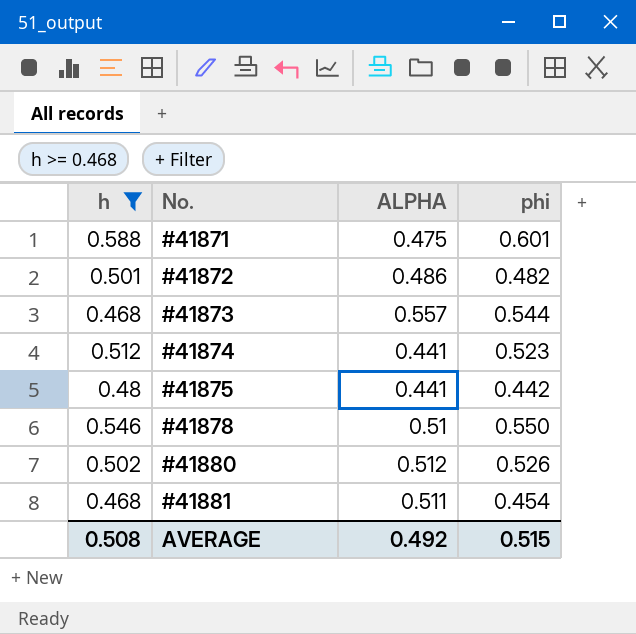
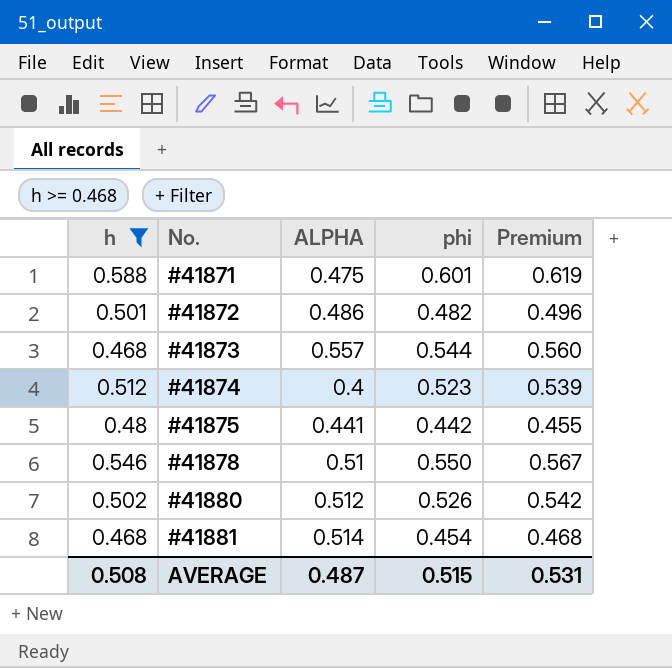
column Premium | formula: none -> [phi] * 1.03
#41874 | ALPHA: 0.441 -> 0.4
#41881 | ALPHA: 0.511 -> 0.514
AVERAGE | ALPHA: 0.492 -> 0.487

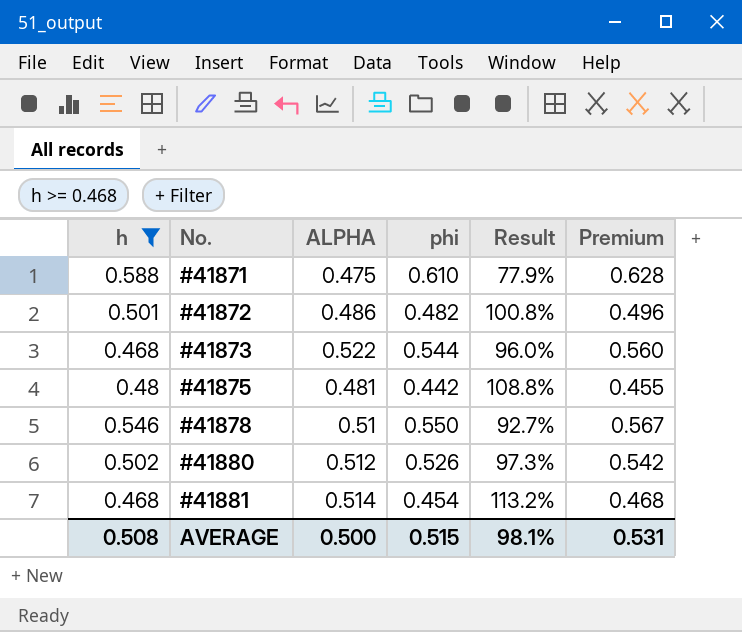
column Result | formula: none -> [ALPHA] / [phi]
row #41874: 0.512 | 0.4 | 0.523 | 0.539 -> none
#41871 | phi: 0.601 -> 0.610
#41871 | Premium: 0.619 -> 0.628
#41873 | ALPHA: 0.557 -> 0.522
#41875 | ALPHA: 0.441 -> 0.481
AVERAGE | ALPHA: 0.487 -> 0.500

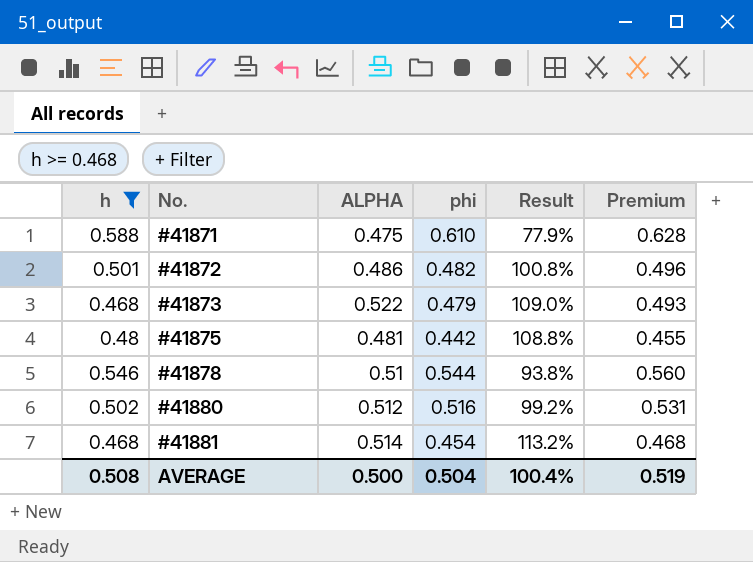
#41873 | phi: 0.544 -> 0.479
#41873 | Result: 96.0% -> 109.0%
#41873 | Premium: 0.560 -> 0.493
#41878 | phi: 0.550 -> 0.544
#41878 | Result: 92.7% -> 93.8%
#41878 | Premium: 0.567 -> 0.560
#41880 | phi: 0.526 -> 0.516
#41880 | Result: 97.3% -> 99.2%
#41880 | Premium: 0.542 -> 0.531
AVERAGE | phi: 0.515 -> 0.504
AVERAGE | Result: 98.1% -> 100.4%
AVERAGE | Premium: 0.531 -> 0.519

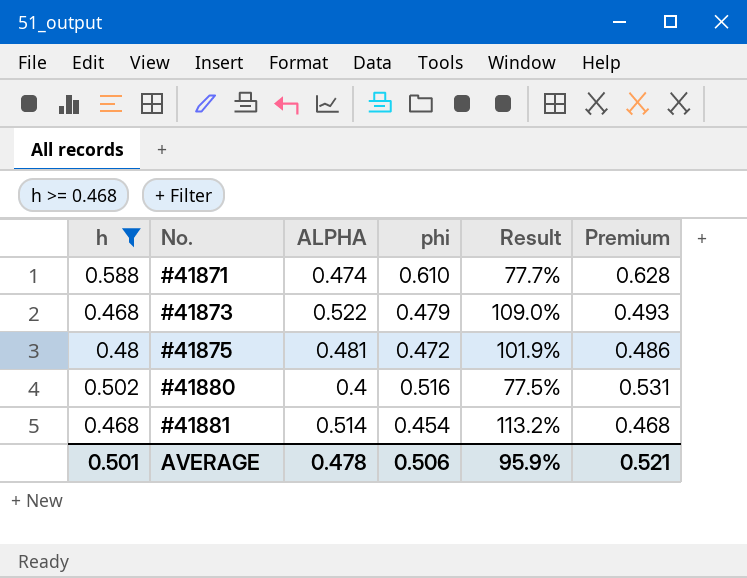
row #41872: 0.501 | 0.486 | 0.482 | 100.8% | 0.496 -> none
row #41878: 0.546 | 0.51 | 0.544 | 93.8% | 0.560 -> none
#41871 | ALPHA: 0.475 -> 0.474
#41871 | Result: 77.9% -> 77.7%
#41875 | phi: 0.442 -> 0.472
#41875 | Result: 108.8% -> 101.9%
#41875 | Premium: 0.455 -> 0.486
#41880 | ALPHA: 0.512 -> 0.4
#41880 | Result: 99.2% -> 77.5%
AVERAGE | h: 0.508 -> 0.501
AVERAGE | ALPHA: 0.500 -> 0.478
AVERAGE | phi: 0.504 -> 0.506
AVERAGE | Result: 100.4% -> 95.9%
AVERAGE | Premium: 0.519 -> 0.521

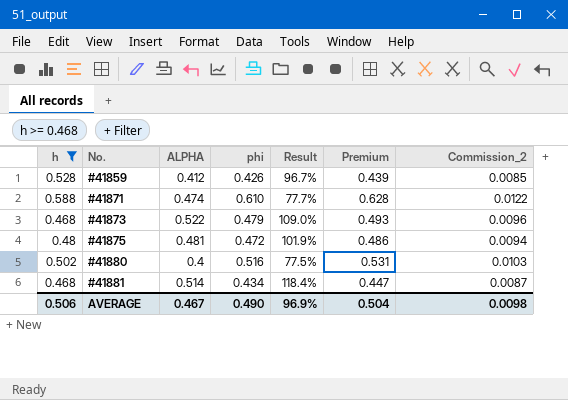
column Commission_2 | formula: none -> [phi] * 0.02
row #41859: none -> 0.528 | 0.412 | 0.426 | 96.7% | 0.439 | 0.0085
#41881 | phi: 0.454 -> 0.434
#41881 | Result: 113.2% -> 118.4%
#41881 | Premium: 0.468 -> 0.447
AVERAGE | h: 0.501 -> 0.506
AVERAGE | ALPHA: 0.478 -> 0.467
AVERAGE | phi: 0.506 -> 0.490
AVERAGE | Result: 95.9% -> 96.9%
AVERAGE | Premium: 0.521 -> 0.504

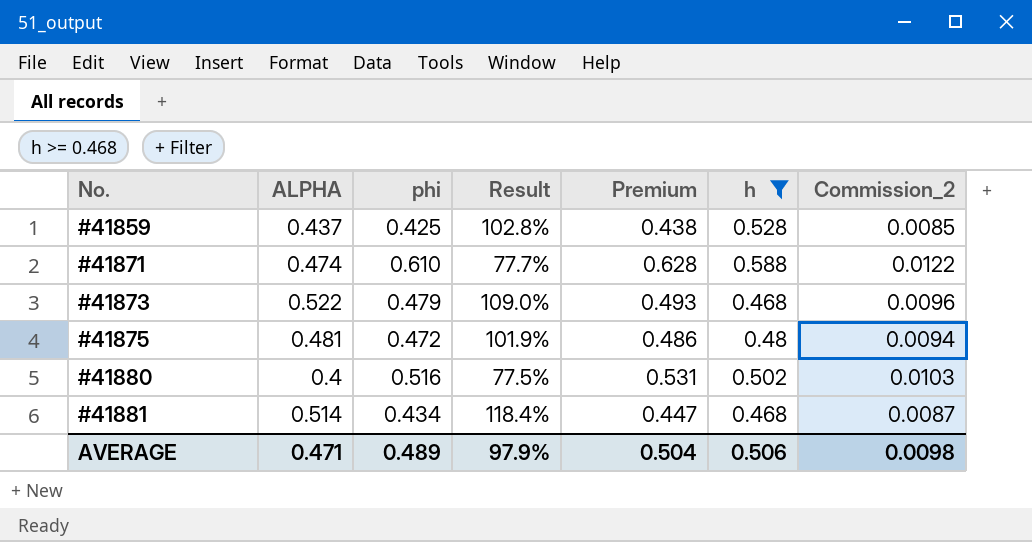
column h | position: 1 -> 6
#41859 | ALPHA: 0.412 -> 0.437
#41859 | phi: 0.426 -> 0.425
#41859 | Result: 96.7% -> 102.8%
#41859 | Premium: 0.439 -> 0.438
AVERAGE | ALPHA: 0.467 -> 0.471
AVERAGE | phi: 0.490 -> 0.489
AVERAGE | Result: 96.9% -> 97.9%

